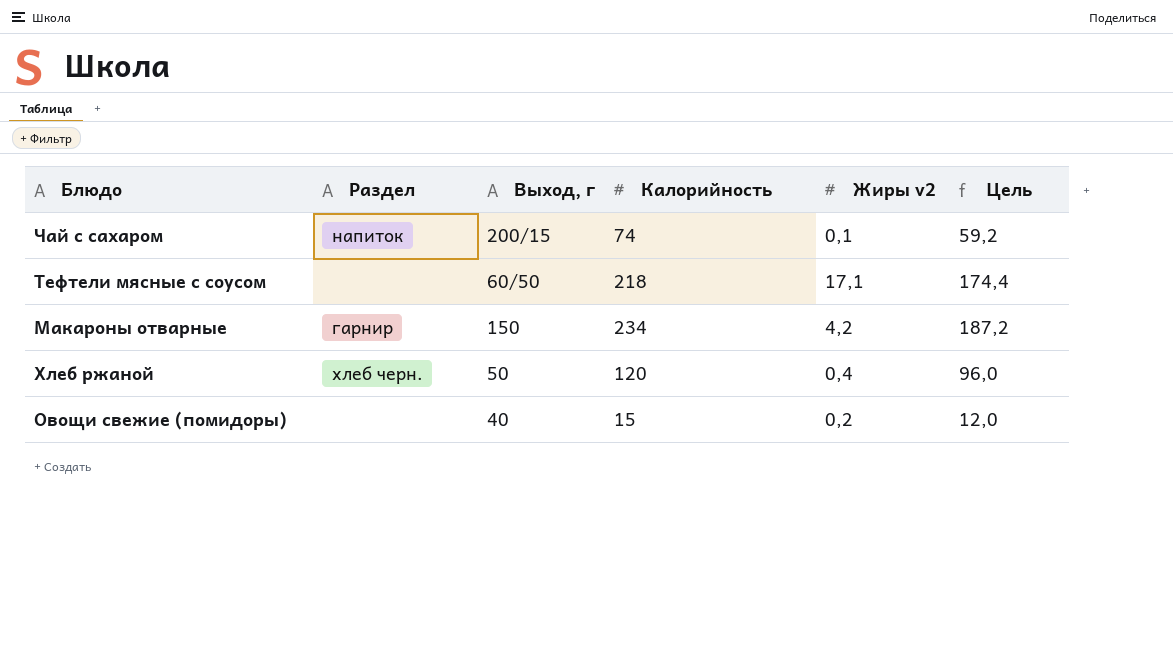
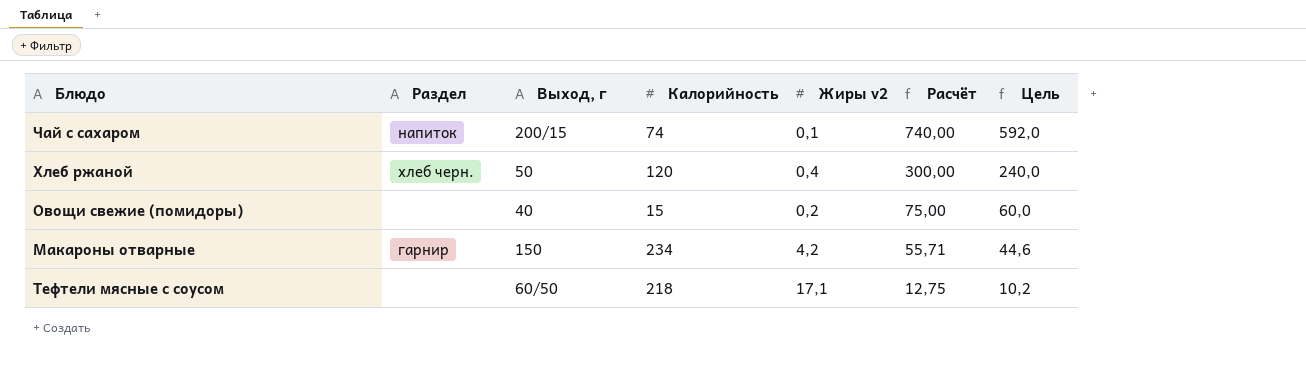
row order: none -> Расчёт descending
column Расчёт | formula: none -> [Калорийность] / [Жиры v2]
column Цель | formula: [Калорийность] * 0,8 -> [Расчёт] * 0,8

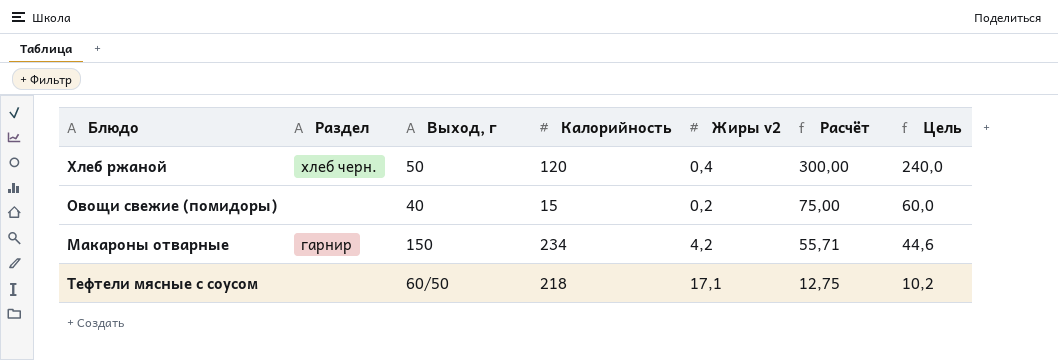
row Чай с сахаром: напиток | 200/15 | 74 | 0,1 | 740,00 | 592,0 -> none

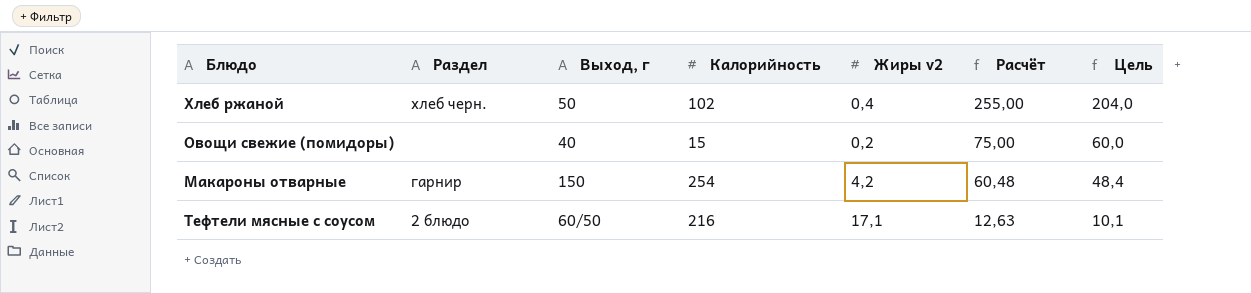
Хлеб ржаной | Калорийность: 120 -> 102
Хлеб ржаной | Расчёт: 300,00 -> 255,00
Хлеб ржаной | Цель: 240,0 -> 204,0
Макароны отварные | Калорийность: 234 -> 254
Макароны отварные | Расчёт: 55,71 -> 60,48
Макароны отварные | Цель: 44,6 -> 48,4
Тефтели мясные с соусом | Раздел: none -> 2 блюдо
Тефтели мясные с соусом | Калорийность: 218 -> 216
Тефтели мясные с соусом | Расчёт: 12,75 -> 12,63
Тефтели мясные с соусом | Цель: 10,2 -> 10,1

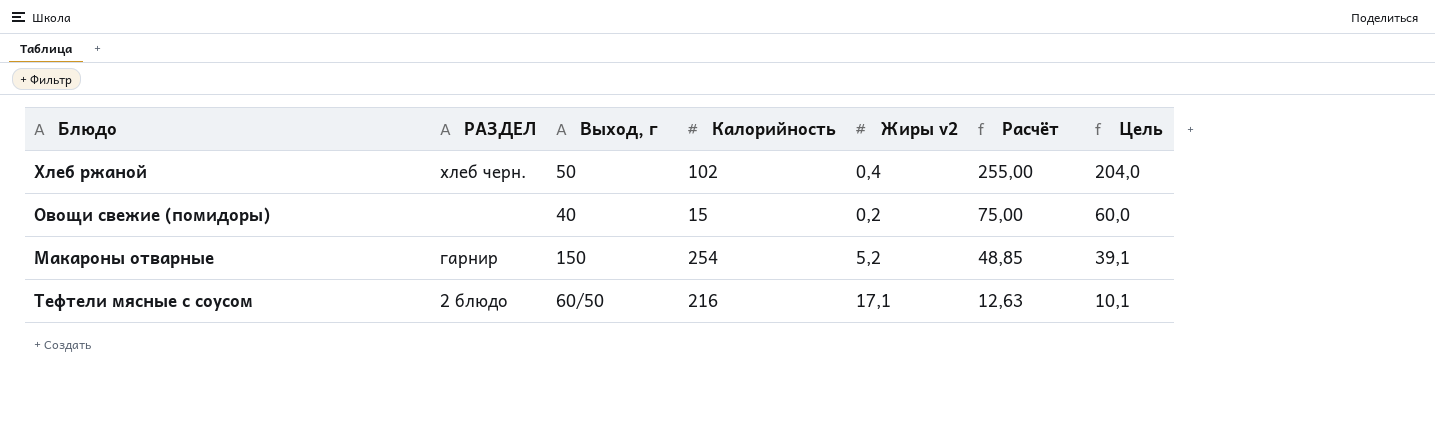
column name: Раздел -> РАЗДЕЛ
Макароны отварные | Жиры v2: 4,2 -> 5,2
Макароны отварные | Расчёт: 60,48 -> 48,85
Макароны отварные | Цель: 48,4 -> 39,1

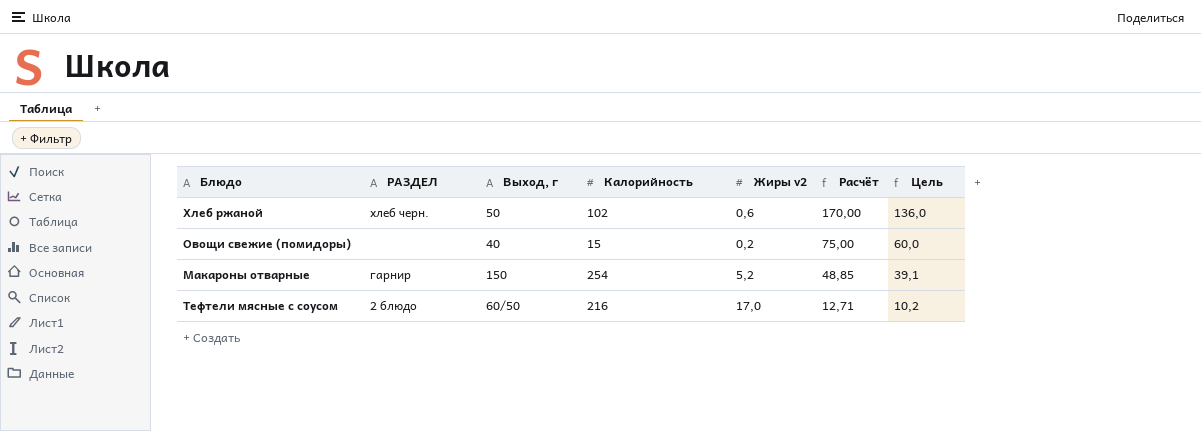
Хлеб ржаной | Жиры v2: 0,4 -> 0,6
Хлеб ржаной | Расчёт: 255,00 -> 170,00
Хлеб ржаной | Цель: 204,0 -> 136,0
Тефтели мясные с соусом | Жиры v2: 17,1 -> 17,0
Тефтели мясные с соусом | Расчёт: 12,63 -> 12,71
Тефтели мясные с соусом | Цель: 10,1 -> 10,2

